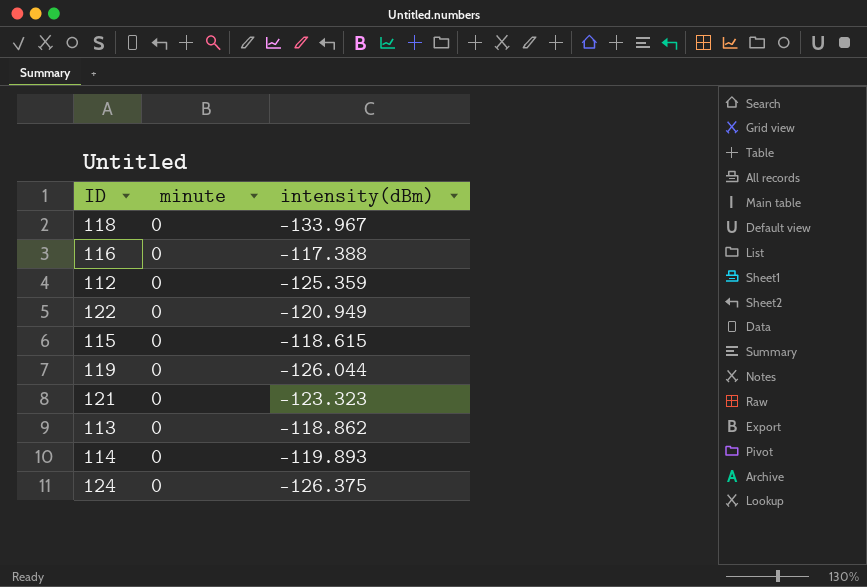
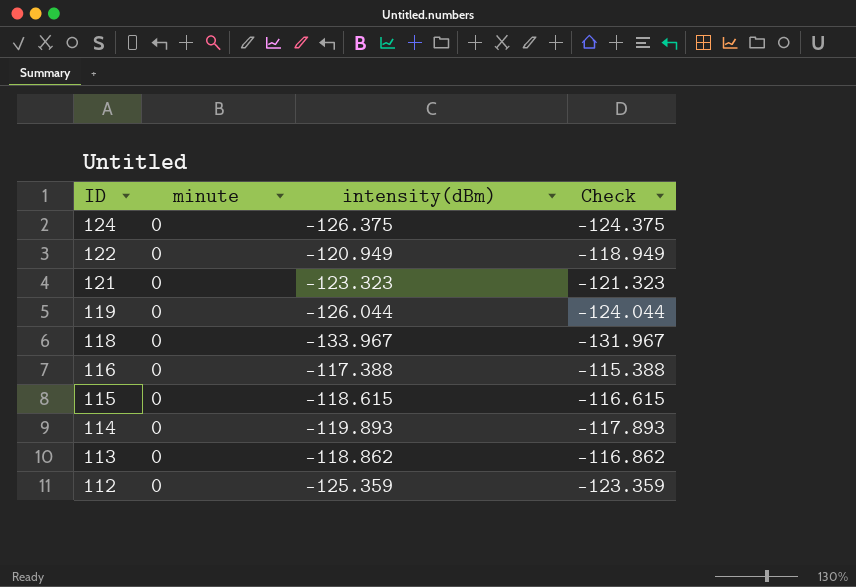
row order: none -> ID descending
column Check | formula: none -> [intensity(dBm)] + 2

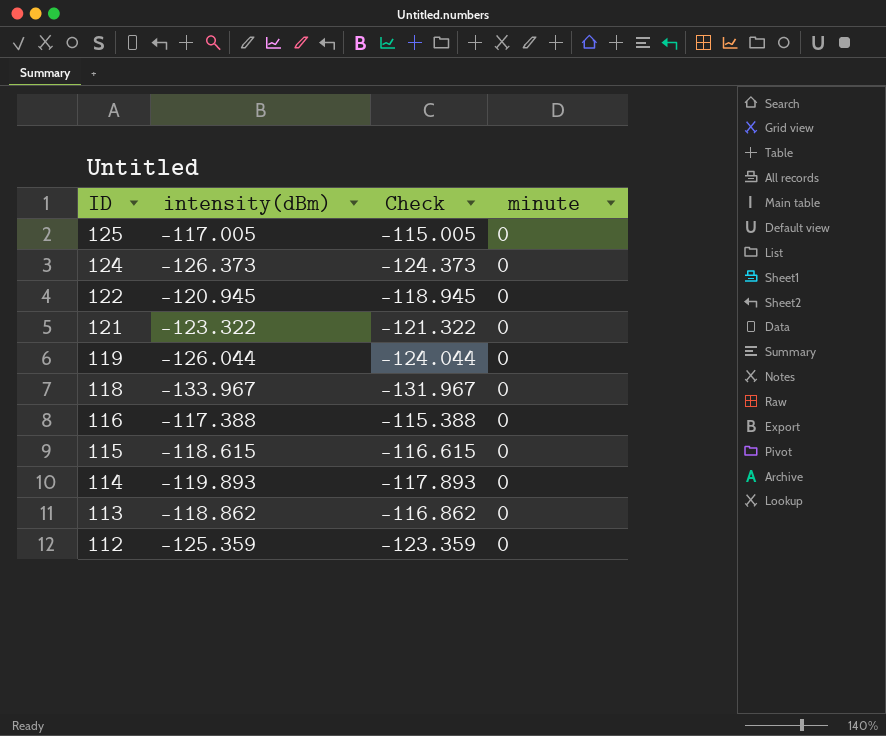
column minute | position: 2 -> 4
row 125: none -> -117.005 | -115.005 | 0
124 | intensity(dBm): -126.375 -> -126.373
124 | Check: -124.375 -> -124.373
122 | intensity(dBm): -120.949 -> -120.945
122 | Check: -118.949 -> -118.945
121 | intensity(dBm): -123.323 -> -123.322
121 | Check: -121.323 -> -121.322

